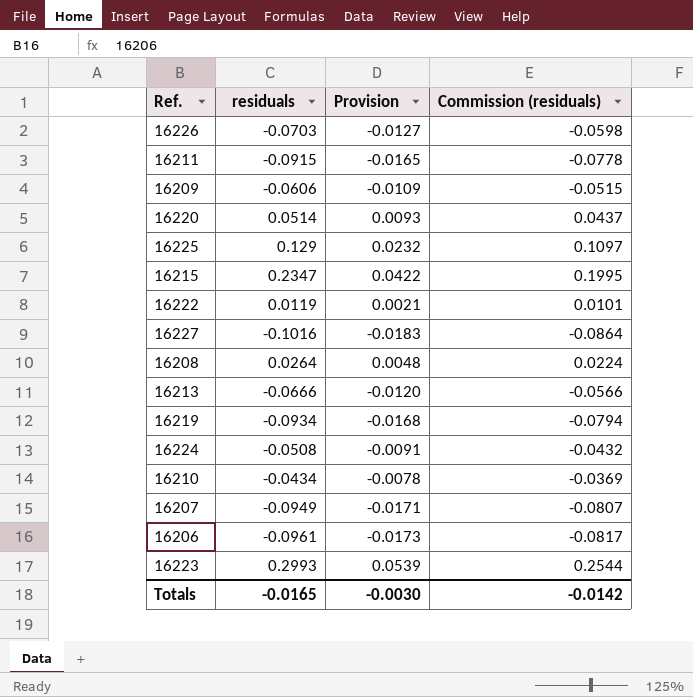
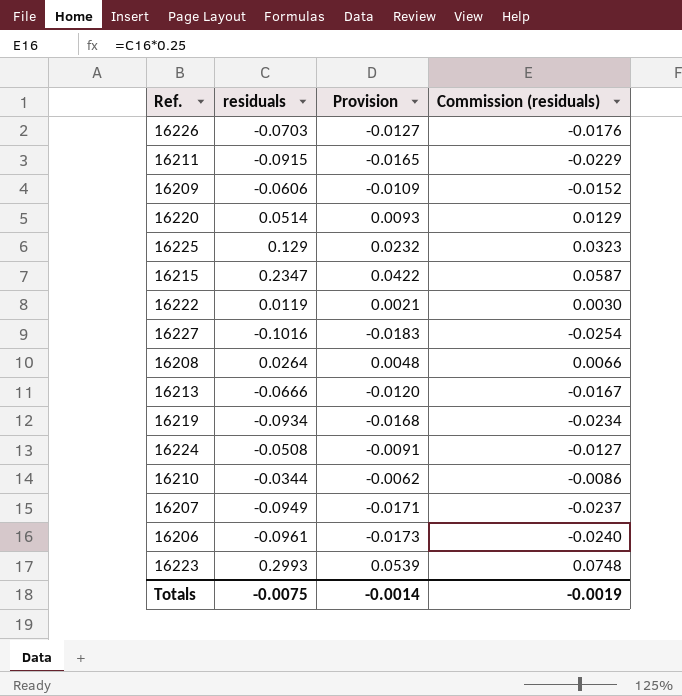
column Commission (residuals) | formula: [residuals] * 0.85 -> [residuals] * 0.25
16210 | residuals: -0.0434 -> -0.0344
16210 | Provision: -0.0078 -> -0.0062
Totals | residuals: -0.0165 -> -0.0075
Totals | Provision: -0.0030 -> -0.0014
Totals | Commission (residuals): -0.0142 -> -0.0019

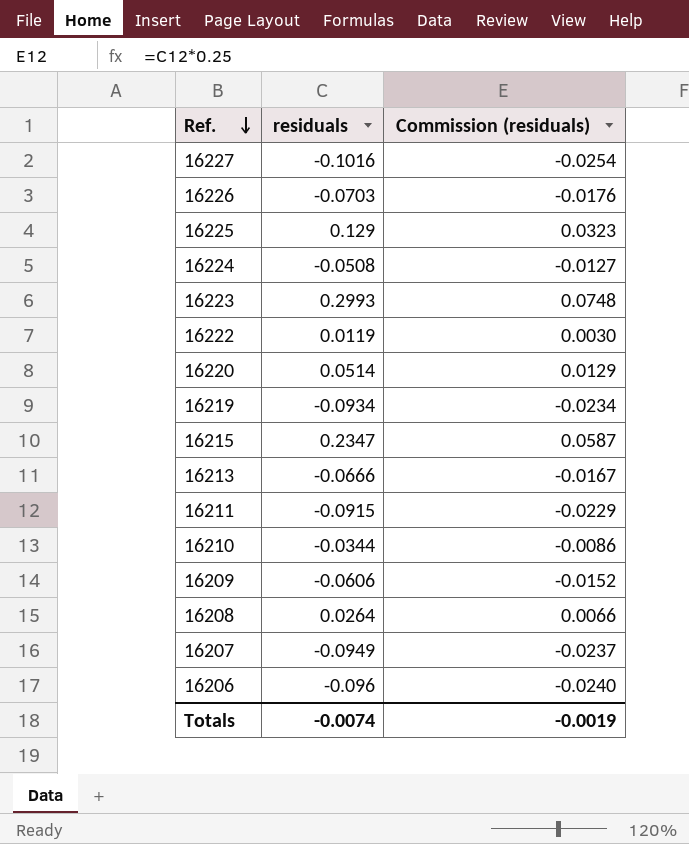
row order: none -> Ref. descending
column Provision | formula: [residuals] * 0.18 -> none
16206 | residuals: -0.0961 -> -0.096
Totals | residuals: -0.0075 -> -0.0074

